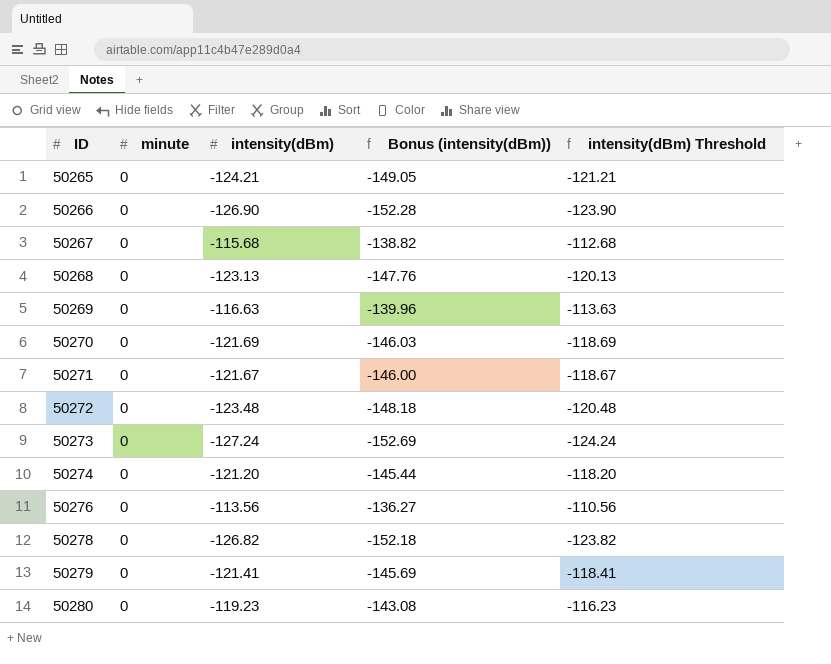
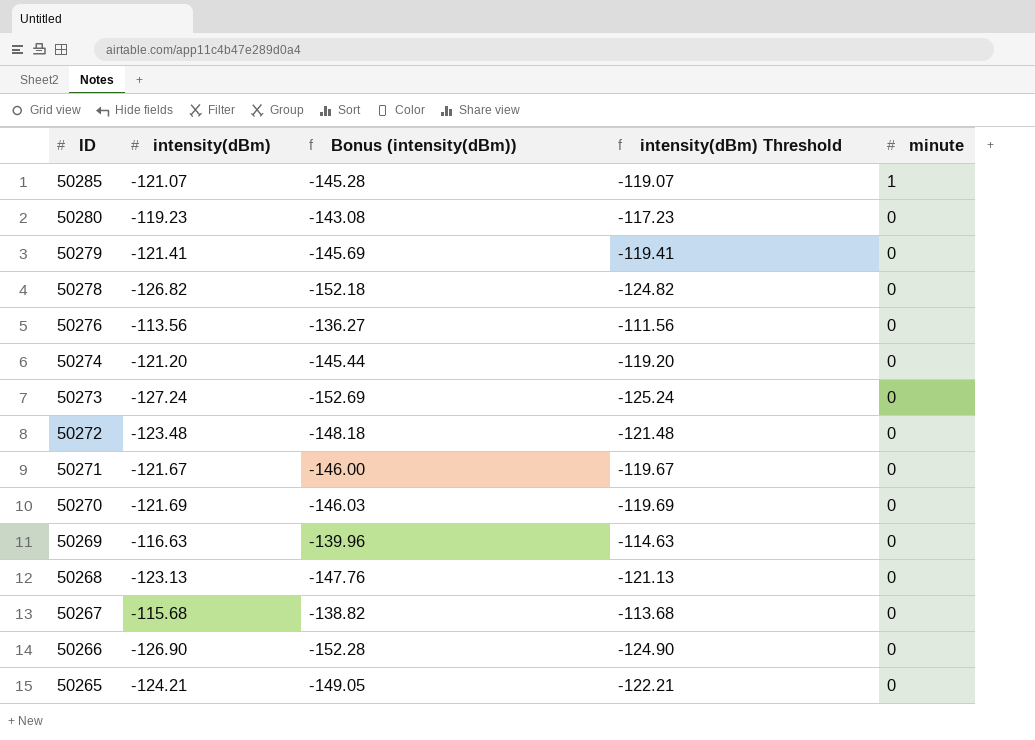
row order: ID ascending -> ID descending
column intensity(dBm) Threshold | formula: [intensity(dBm)] + 3 -> [intensity(dBm)] + 2
column minute | position: 2 -> 5
row 50285: none -> -121.07 | -145.28 | -119.07 | 1

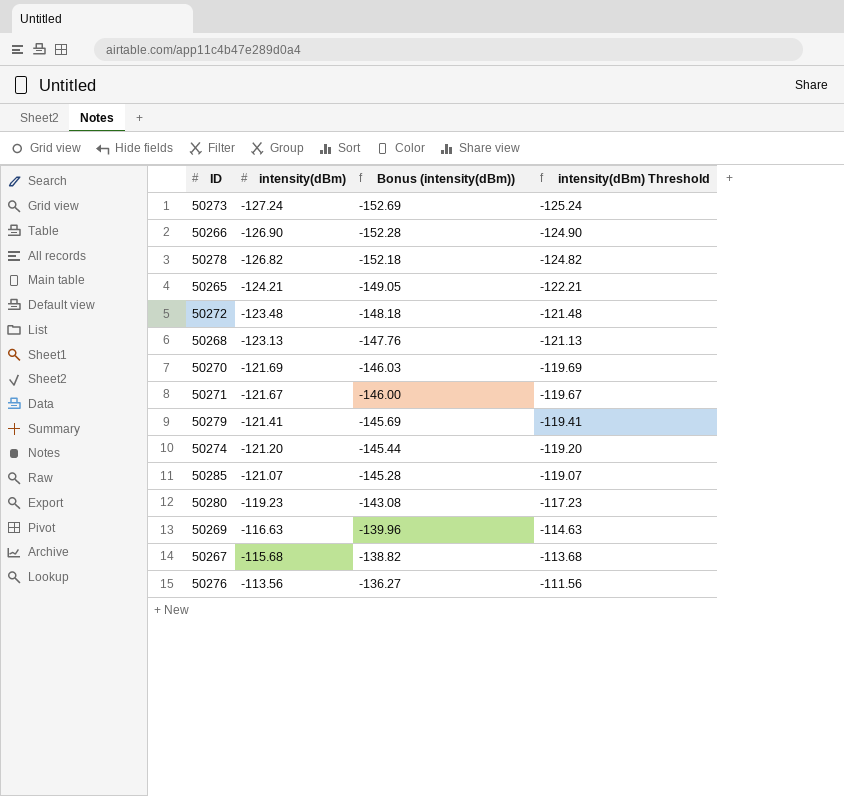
row order: ID descending -> intensity(dBm) ascending
column minute | position: 5 -> none

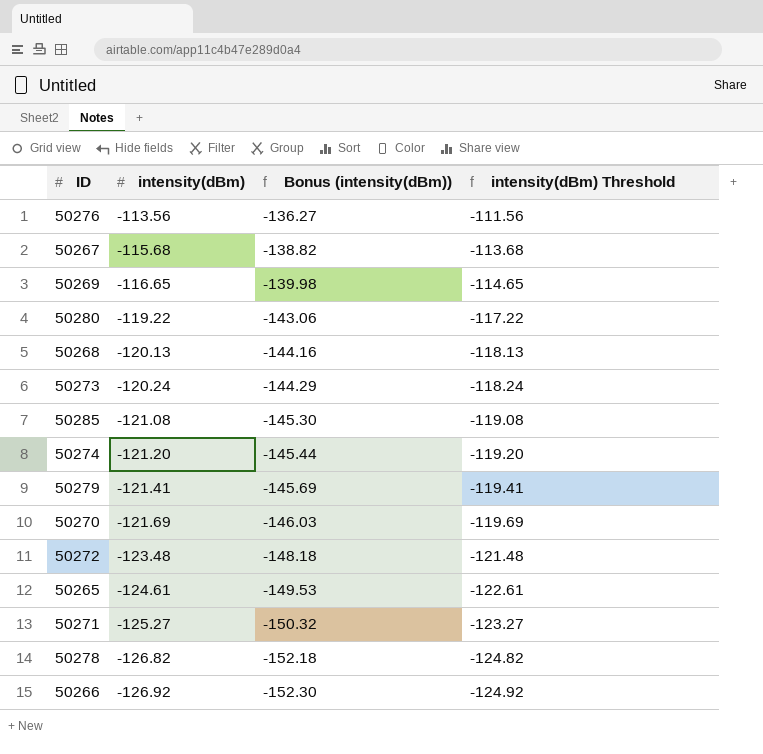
row order: intensity(dBm) ascending -> intensity(dBm) descending
50269 | intensity(dBm): -116.63 -> -116.65
50269 | Bonus (intensity(dBm)): -139.96 -> -139.98
50269 | intensity(dBm) Threshold: -114.63 -> -114.65
50280 | intensity(dBm): -119.23 -> -119.22
50280 | Bonus (intensity(dBm)): -143.08 -> -143.06
50280 | intensity(dBm) Threshold: -117.23 -> -117.22
50268 | intensity(dBm): -123.13 -> -120.13
50268 | Bonus (intensity(dBm)): -147.76 -> -144.16
50268 | intensity(dBm) Threshold: -121.13 -> -118.13
50273 | intensity(dBm): -127.24 -> -120.24
50273 | Bonus (intensity(dBm)): -152.69 -> -144.29
50273 | intensity(dBm) Threshold: -125.24 -> -118.24
50285 | intensity(dBm): -121.07 -> -121.08
50285 | Bonus (intensity(dBm)): -145.28 -> -145.30
50285 | intensity(dBm) Threshold: -119.07 -> -119.08
50265 | intensity(dBm): -124.21 -> -124.61
50265 | Bonus (intensity(dBm)): -149.05 -> -149.53
50265 | intensity(dBm) Threshold: -122.21 -> -122.61
50271 | intensity(dBm): -121.67 -> -125.27
50271 | Bonus (intensity(dBm)): -146.00 -> -150.32
50271 | intensity(dBm) Threshold: -119.67 -> -123.27
50266 | intensity(dBm): -126.90 -> -126.92
50266 | Bonus (intensity(dBm)): -152.28 -> -152.30
50266 | intensity(dBm) Threshold: -124.90 -> -124.92

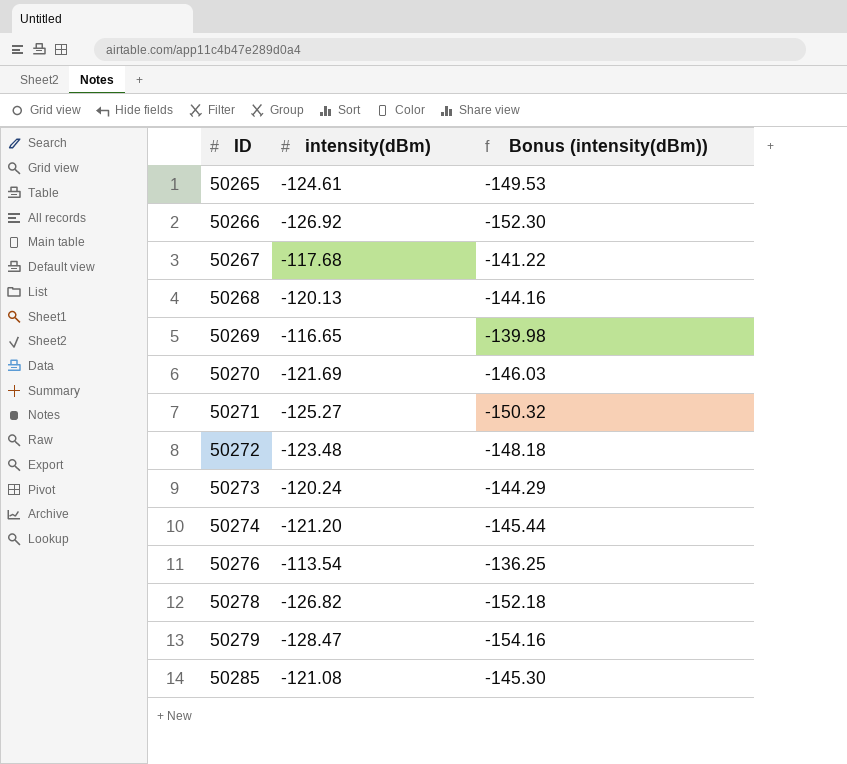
row order: intensity(dBm) descending -> ID ascending
column intensity(dBm) Threshold | formula: [intensity(dBm)] + 2 -> none
row 50280: -119.22 | -143.06 | -117.22 -> none
50267 | intensity(dBm): -115.68 -> -117.68
50267 | Bonus (intensity(dBm)): -138.82 -> -141.22
50276 | intensity(dBm): -113.56 -> -113.54
50276 | Bonus (intensity(dBm)): -136.27 -> -136.25
50279 | intensity(dBm): -121.41 -> -128.47
50279 | Bonus (intensity(dBm)): -145.69 -> -154.16

